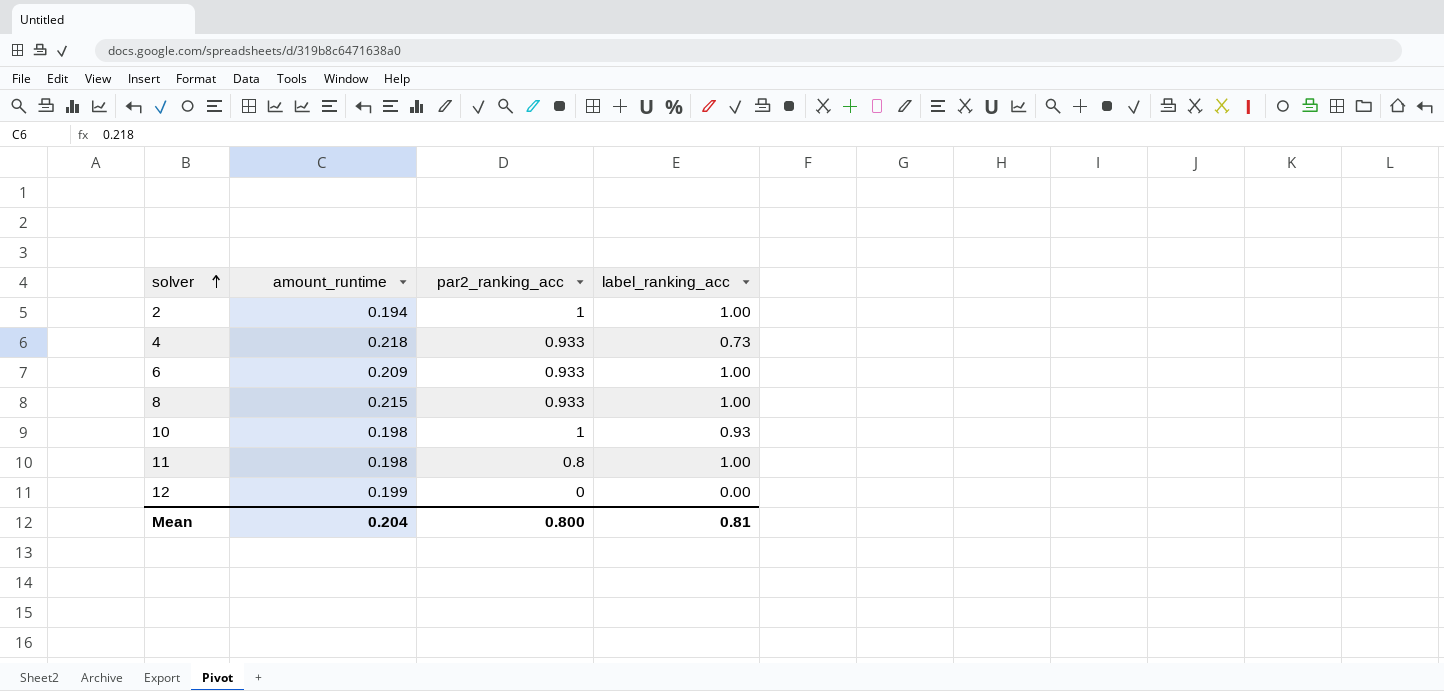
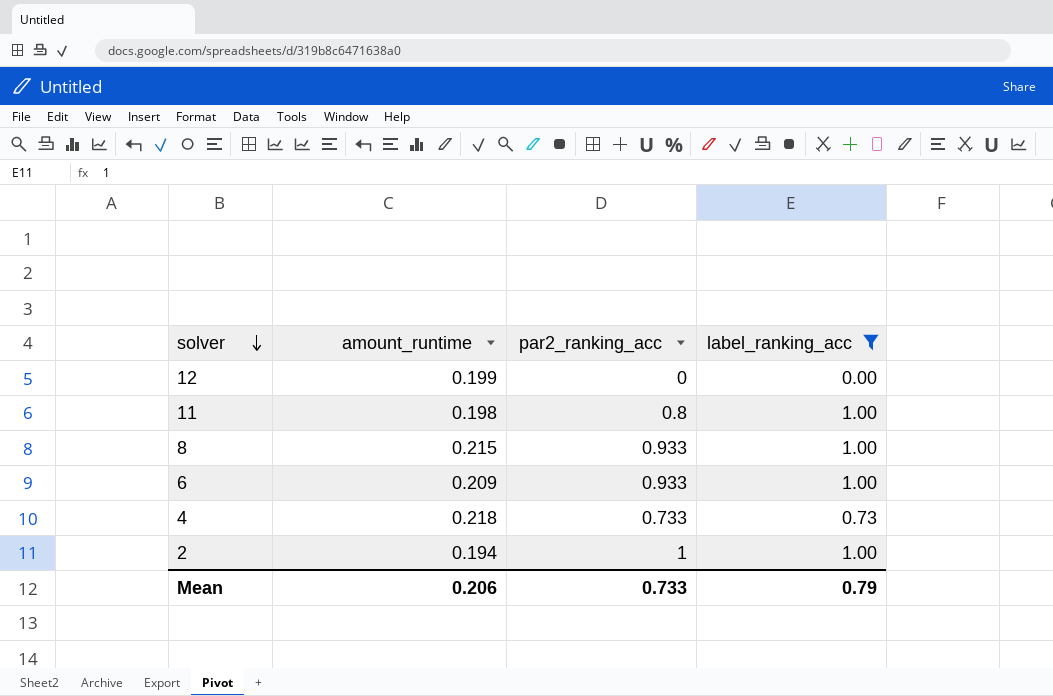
filter: none -> label_ranking_acc != 0.93
row order: solver ascending -> solver descending
4 | par2_ranking_acc: 0.933 -> 0.733
Mean | amount_runtime: 0.204 -> 0.206
Mean | par2_ranking_acc: 0.800 -> 0.733
Mean | label_ranking_acc: 0.81 -> 0.79

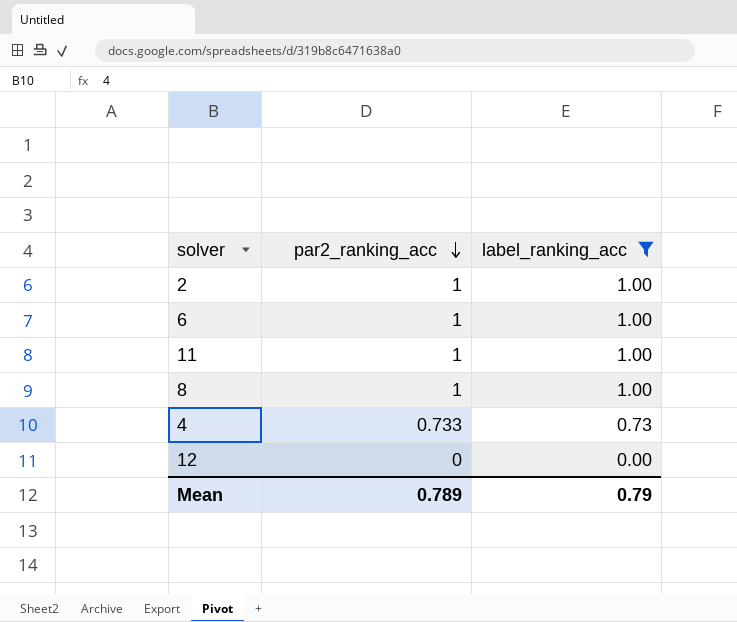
row order: solver descending -> par2_ranking_acc descending
column amount_runtime | position: 2 -> none
6 | par2_ranking_acc: 0.933 -> 1
11 | par2_ranking_acc: 0.8 -> 1
8 | par2_ranking_acc: 0.933 -> 1
Mean | par2_ranking_acc: 0.733 -> 0.789

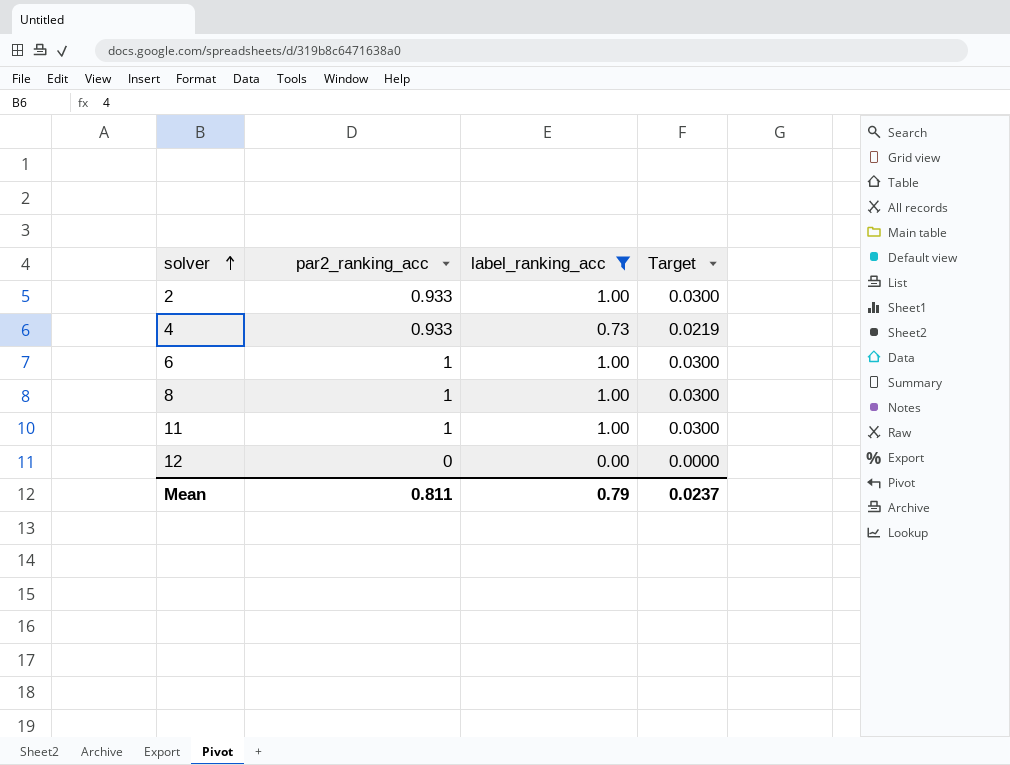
row order: par2_ranking_acc descending -> solver ascending
column Target | formula: none -> [label_ranking_acc] * 0.03
2 | par2_ranking_acc: 1 -> 0.933
4 | par2_ranking_acc: 0.733 -> 0.933
Mean | par2_ranking_acc: 0.789 -> 0.811

